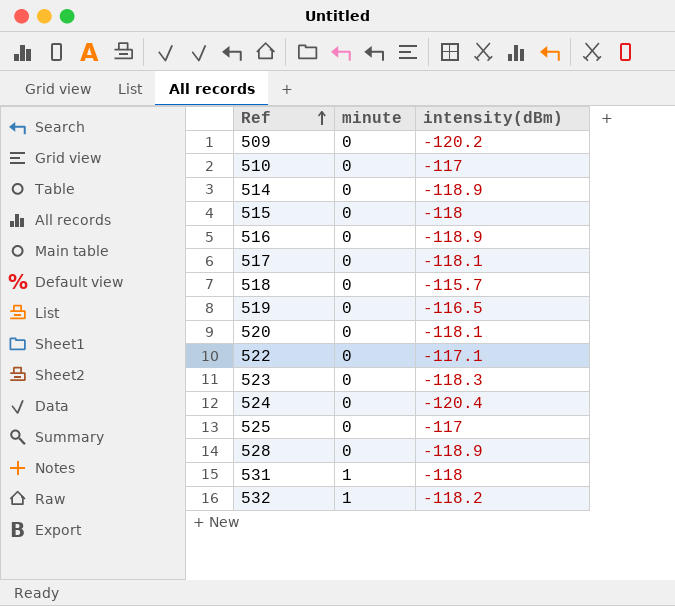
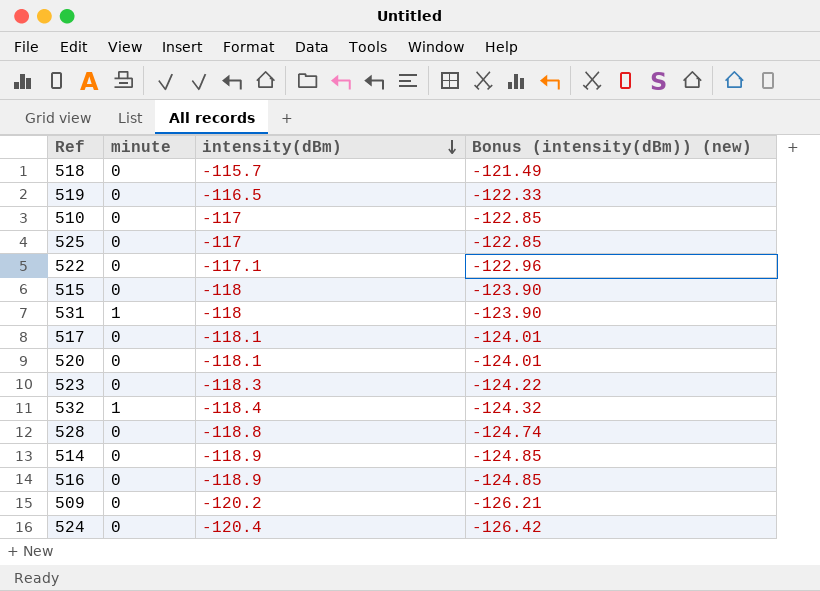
row order: Ref ascending -> intensity(dBm) descending
column Bonus (intensity(dBm)) (new) | formula: none -> [intensity(dBm)] * 1.05
532 | intensity(dBm): -118.2 -> -118.4
528 | intensity(dBm): -118.9 -> -118.8

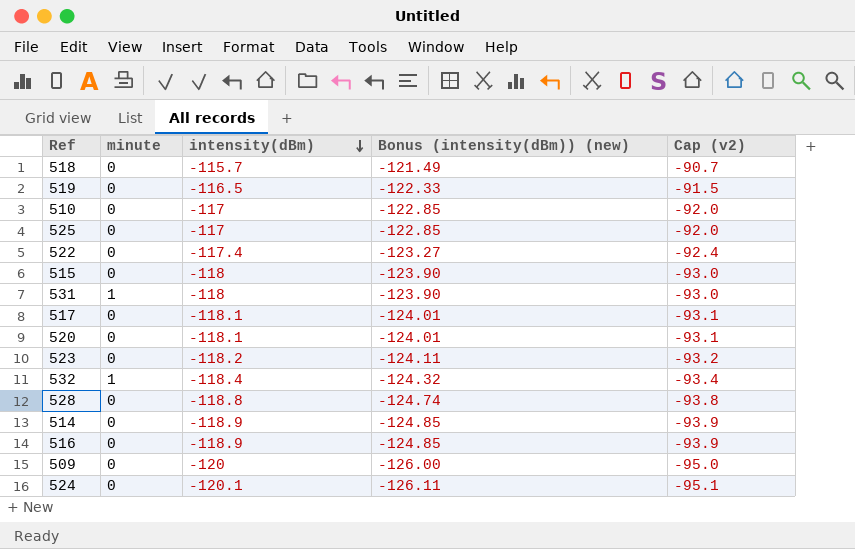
column Cap (v2) | formula: none -> [intensity(dBm)] + 25
522 | intensity(dBm): -117.1 -> -117.4
522 | Bonus (intensity(dBm)) (new): -122.96 -> -123.27
523 | intensity(dBm): -118.3 -> -118.2
523 | Bonus (intensity(dBm)) (new): -124.22 -> -124.11
509 | intensity(dBm): -120.2 -> -120
509 | Bonus (intensity(dBm)) (new): -126.21 -> -126.00
524 | intensity(dBm): -120.4 -> -120.1
524 | Bonus (intensity(dBm)) (new): -126.42 -> -126.11

